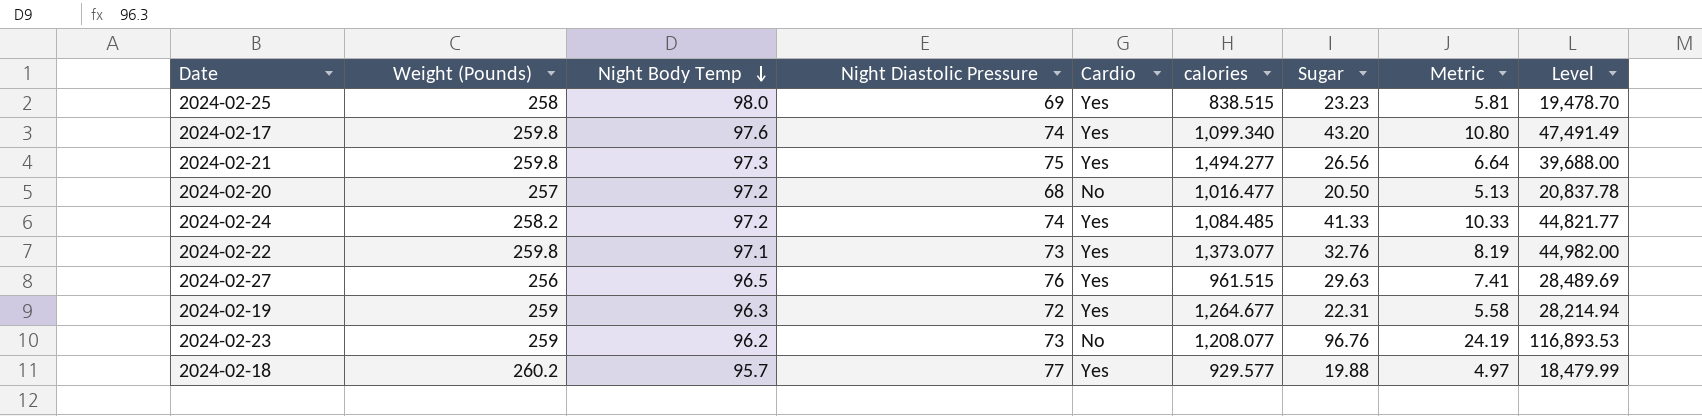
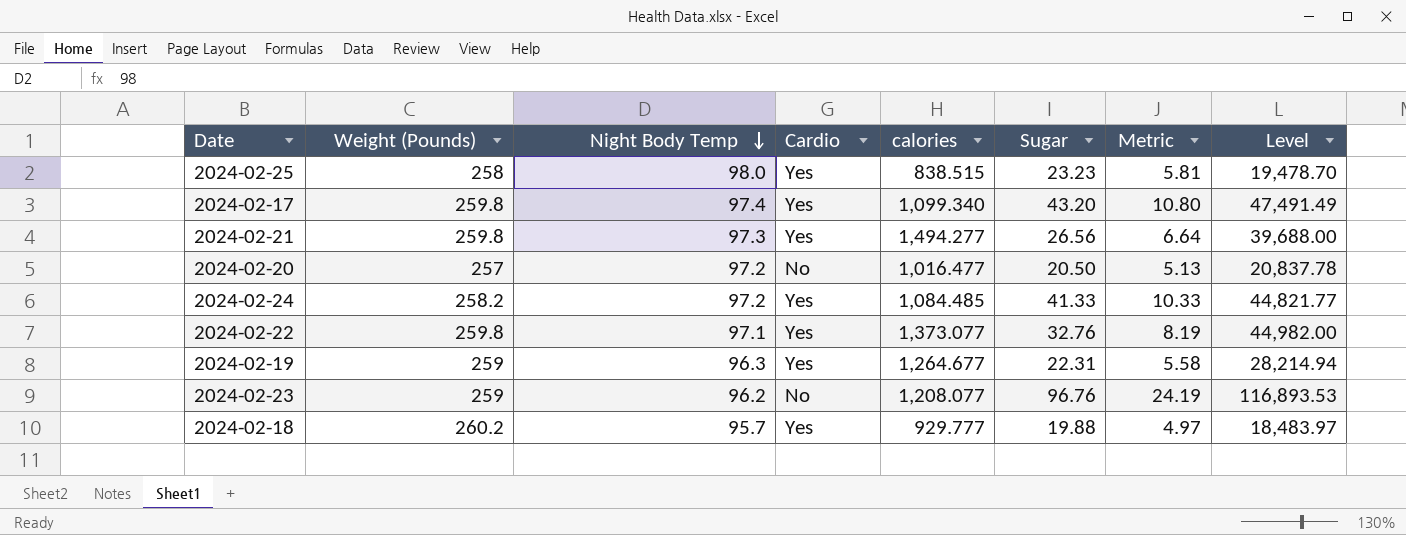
column Night Diastolic Pressure | position: 4 -> none
row 2024-02-27: 256 | 96.5 | 76 | Yes | 961.515 | 29.63 | 7.41 | 28,489.69 -> none
2024-02-17 | Night Body Temp: 97.6 -> 97.4
2024-02-18 | calories: 929.577 -> 929.777
2024-02-18 | Level: 18,479.99 -> 18,483.97

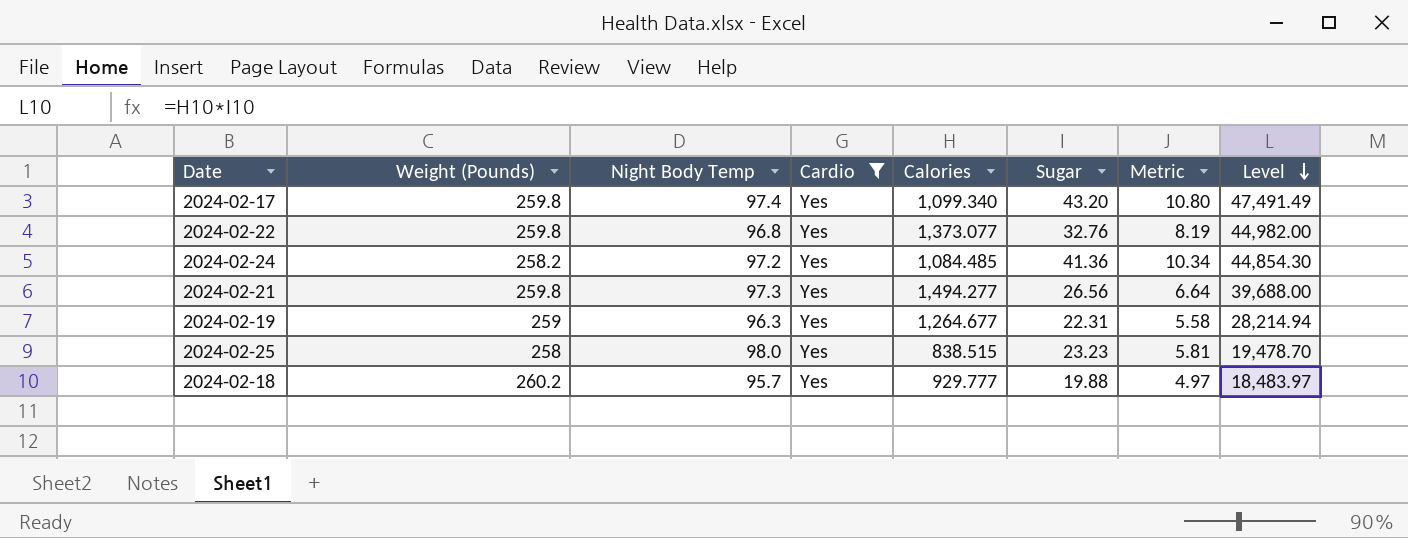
filter: none -> Cardio = Yes
row order: Night Body Temp descending -> Level descending
column name: calories -> Calories
2024-02-22 | Night Body Temp: 97.1 -> 96.8
2024-02-24 | Sugar: 41.33 -> 41.36
2024-02-24 | Metric: 10.33 -> 10.34
2024-02-24 | Level: 44,821.77 -> 44,854.30

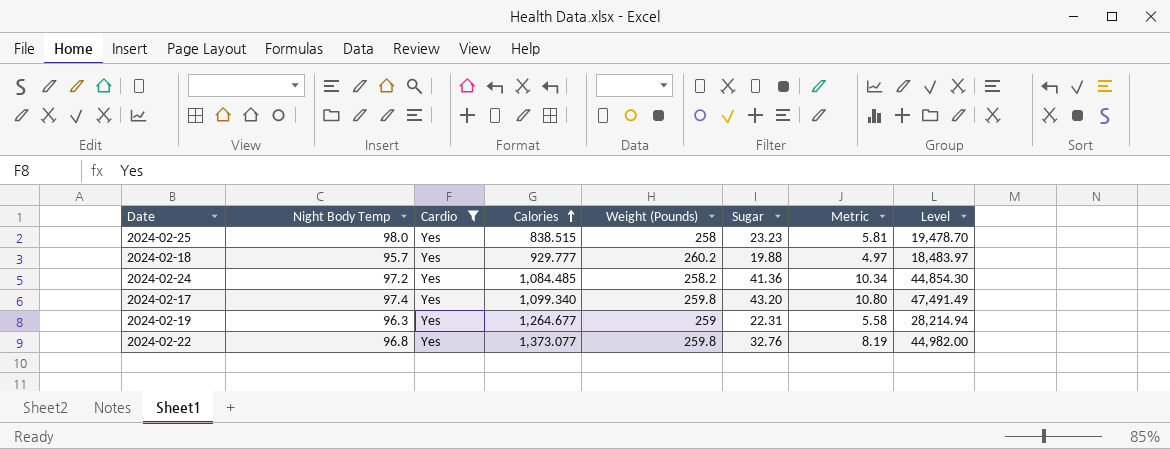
row order: Level descending -> Calories ascending
column Weight (Pounds) | position: 2 -> 5
row 2024-02-21: 259.8 | 97.3 | Yes | 1,494.277 | 26.56 | 6.64 | 39,688.00 -> none

